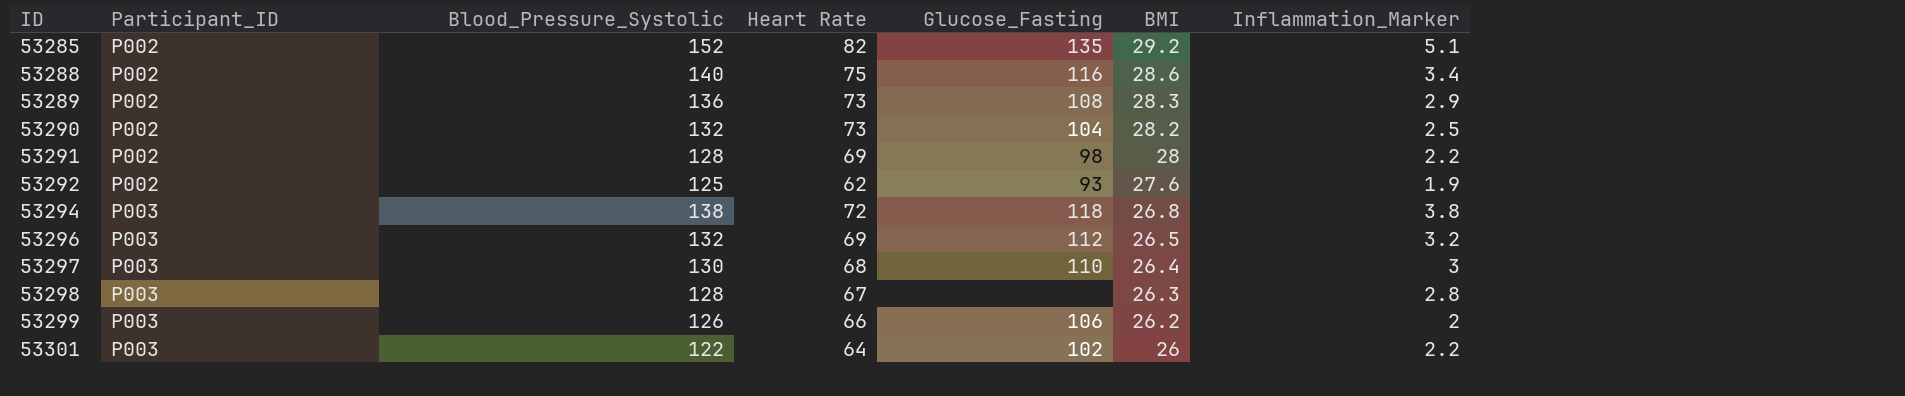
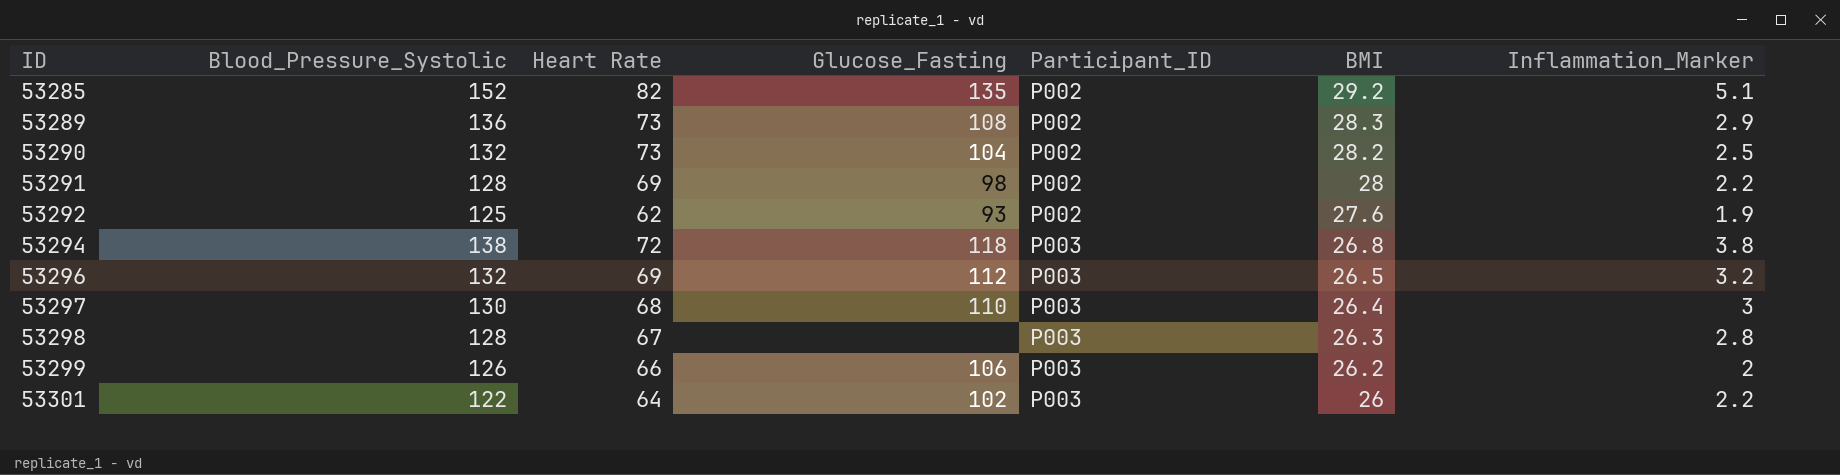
column Participant_ID | position: 2 -> 5
row 53288: P002 | 140 | 75 | 116 | 28.6 | 3.4 -> none

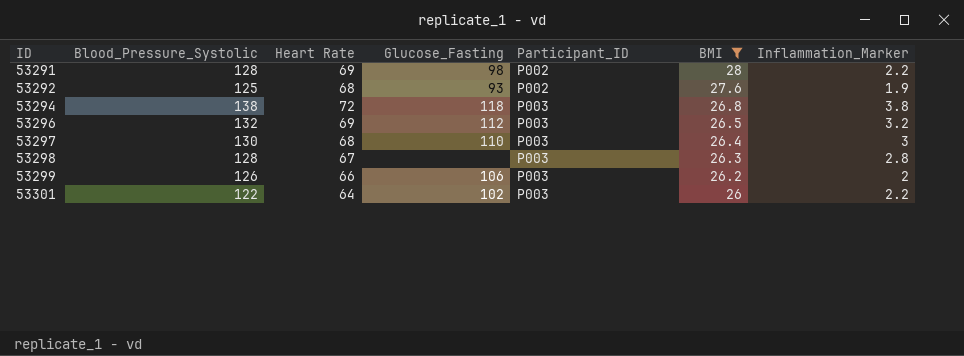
filter: none -> BMI <= 28
53292 | Heart Rate: 62 -> 68

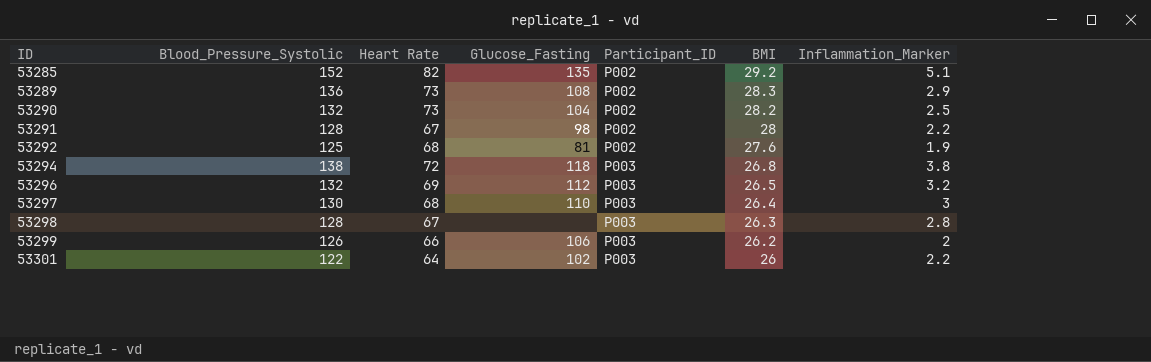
filter: BMI <= 28 -> none
53291 | Heart Rate: 69 -> 67
53292 | Glucose_Fasting: 93 -> 81

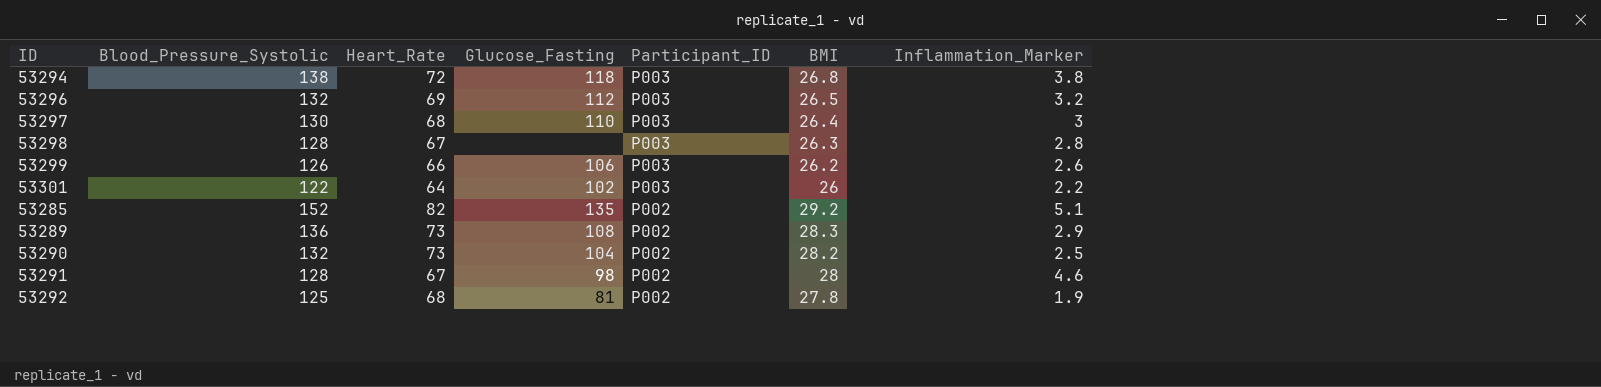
row order: ID ascending -> Participant_ID descending
column name: Heart Rate -> Heart_Rate
53299 | Inflammation_Marker: 2 -> 2.6
53291 | Inflammation_Marker: 2.2 -> 4.6
53292 | BMI: 27.6 -> 27.8

